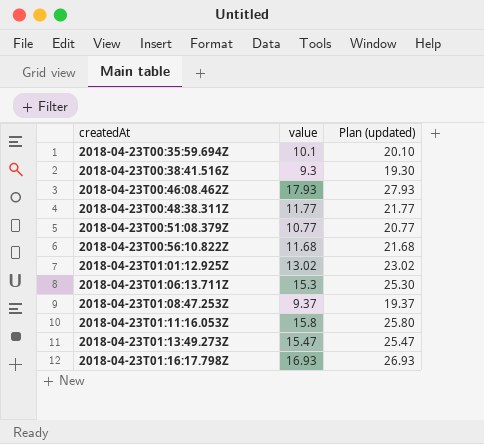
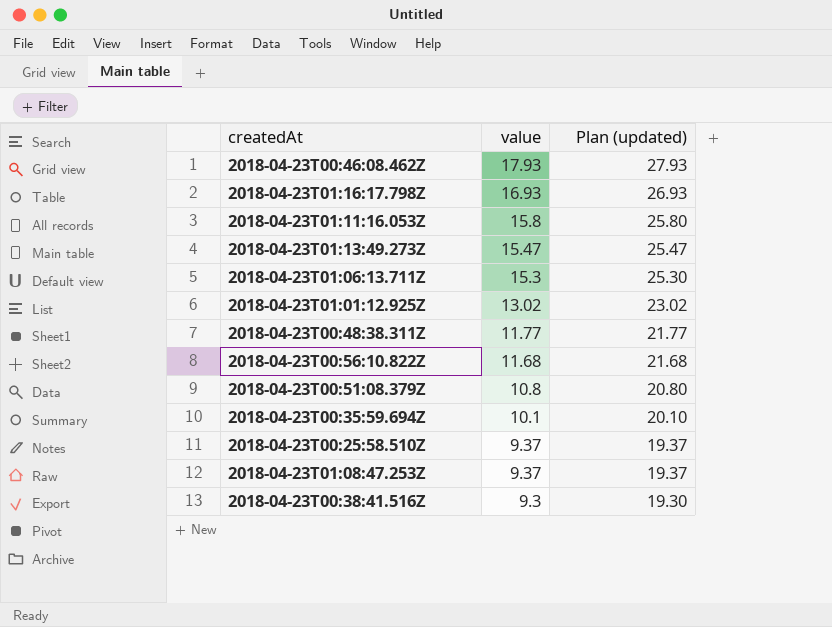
row order: createdAt ascending -> value descending
2018-04-23T00:51:08.379Z | value: 10.77 -> 10.8
2018-04-23T00:51:08.379Z | Plan (updated): 20.77 -> 20.80
row 2018-04-23T00:25:58.510Z: none -> 9.37 | 19.37

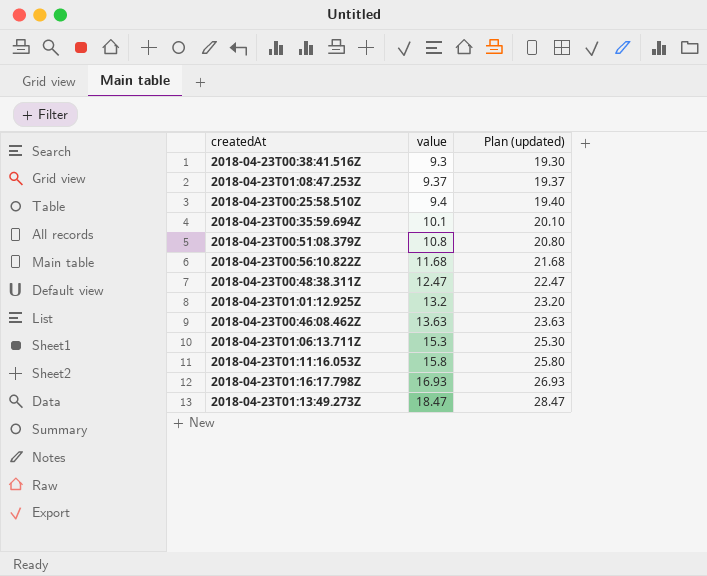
row order: value descending -> value ascending
2018-04-23T00:25:58.510Z | value: 9.37 -> 9.4
2018-04-23T00:25:58.510Z | Plan (updated): 19.37 -> 19.40
2018-04-23T00:48:38.311Z | value: 11.77 -> 12.47
2018-04-23T00:48:38.311Z | Plan (updated): 21.77 -> 22.47
2018-04-23T01:01:12.925Z | value: 13.02 -> 13.2
2018-04-23T01:01:12.925Z | Plan (updated): 23.02 -> 23.20
2018-04-23T00:46:08.462Z | value: 17.93 -> 13.63
2018-04-23T00:46:08.462Z | Plan (updated): 27.93 -> 23.63
2018-04-23T01:13:49.273Z | value: 15.47 -> 18.47
2018-04-23T01:13:49.273Z | Plan (updated): 25.47 -> 28.47

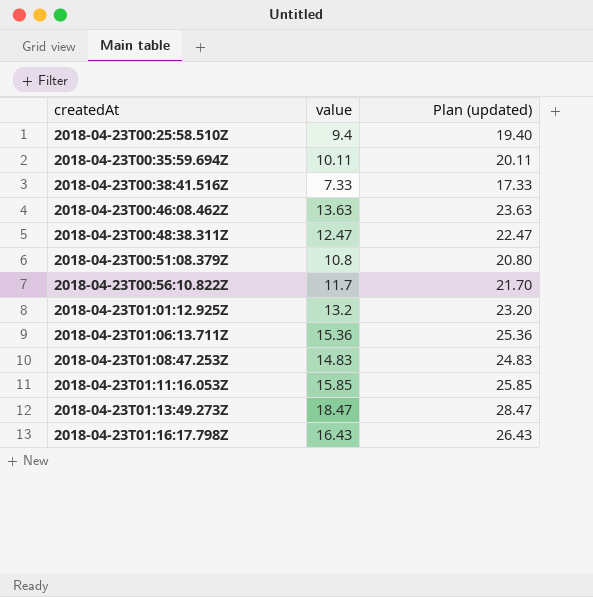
row order: value ascending -> createdAt ascending
2018-04-23T00:35:59.694Z | value: 10.1 -> 10.11
2018-04-23T00:35:59.694Z | Plan (updated): 20.10 -> 20.11
2018-04-23T00:38:41.516Z | value: 9.3 -> 7.33
2018-04-23T00:38:41.516Z | Plan (updated): 19.30 -> 17.33
2018-04-23T00:56:10.822Z | value: 11.68 -> 11.7
2018-04-23T00:56:10.822Z | Plan (updated): 21.68 -> 21.70
2018-04-23T01:06:13.711Z | value: 15.3 -> 15.36
2018-04-23T01:06:13.711Z | Plan (updated): 25.30 -> 25.36
2018-04-23T01:08:47.253Z | value: 9.37 -> 14.83
2018-04-23T01:08:47.253Z | Plan (updated): 19.37 -> 24.83
2018-04-23T01:11:16.053Z | value: 15.8 -> 15.85
2018-04-23T01:11:16.053Z | Plan (updated): 25.80 -> 25.85
2018-04-23T01:16:17.798Z | value: 16.93 -> 16.43
2018-04-23T01:16:17.798Z | Plan (updated): 26.93 -> 26.43

